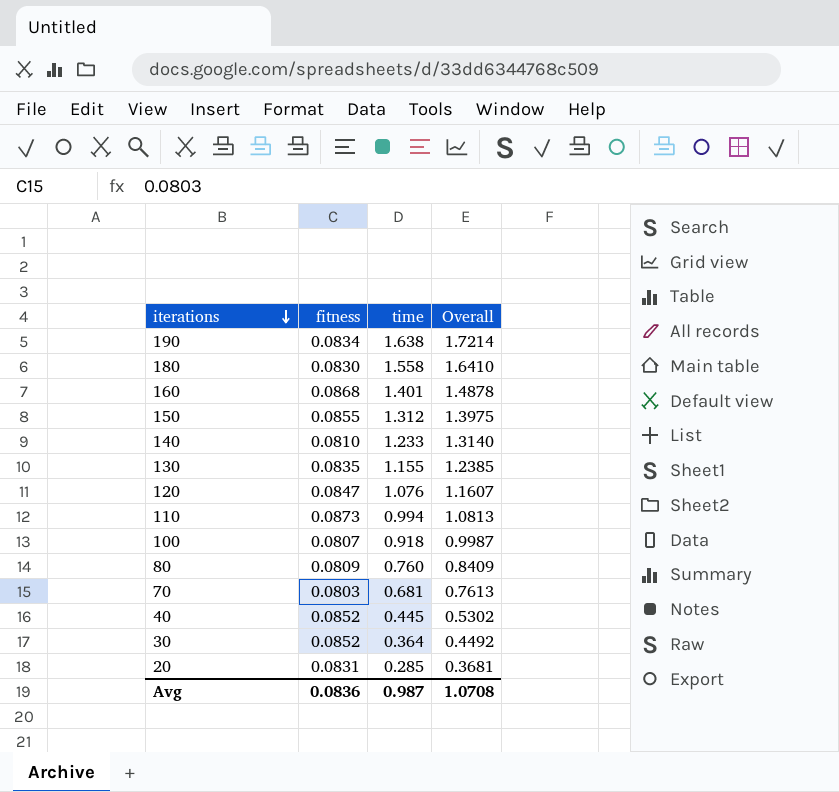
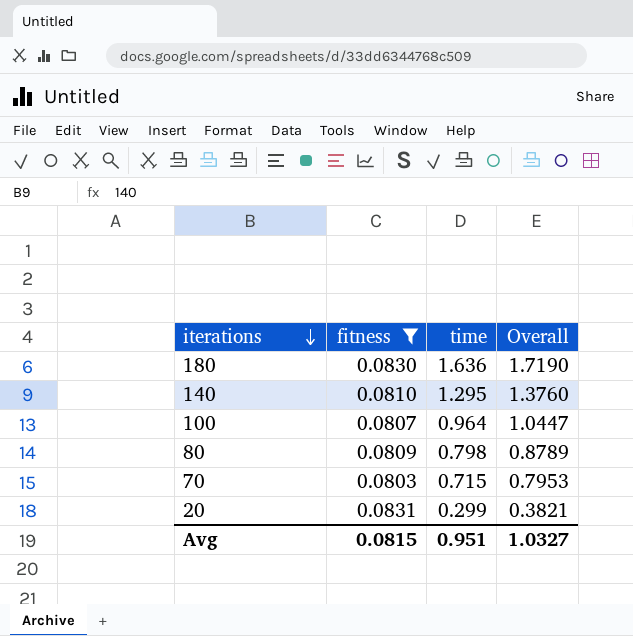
filter: none -> fitness <= 0.0831
180 | time: 1.558 -> 1.636
180 | Overall: 1.6410 -> 1.7190
140 | time: 1.233 -> 1.295
140 | Overall: 1.3140 -> 1.3760
100 | time: 0.918 -> 0.964
100 | Overall: 0.9987 -> 1.0447
80 | time: 0.760 -> 0.798
80 | Overall: 0.8409 -> 0.8789
70 | time: 0.681 -> 0.715
70 | Overall: 0.7613 -> 0.7953
20 | time: 0.285 -> 0.299
20 | Overall: 0.3681 -> 0.3821
Avg | fitness: 0.0836 -> 0.0815
Avg | time: 0.987 -> 0.951
Avg | Overall: 1.0708 -> 1.0327

